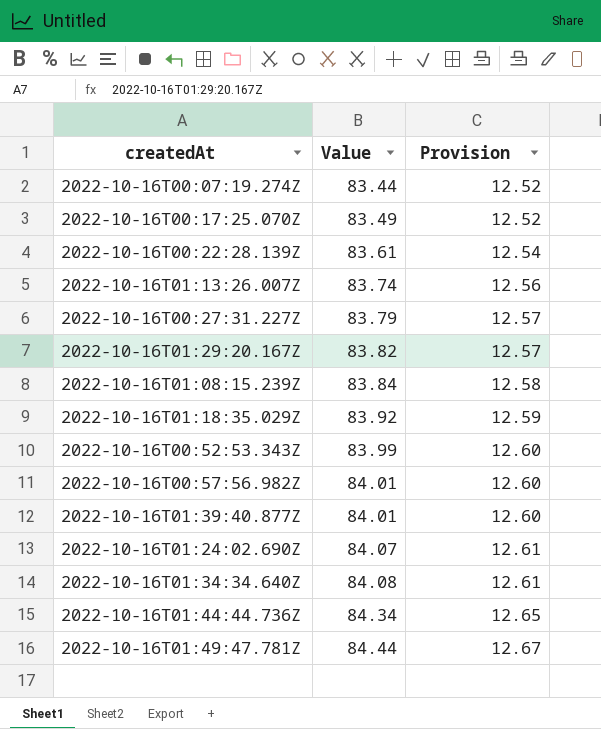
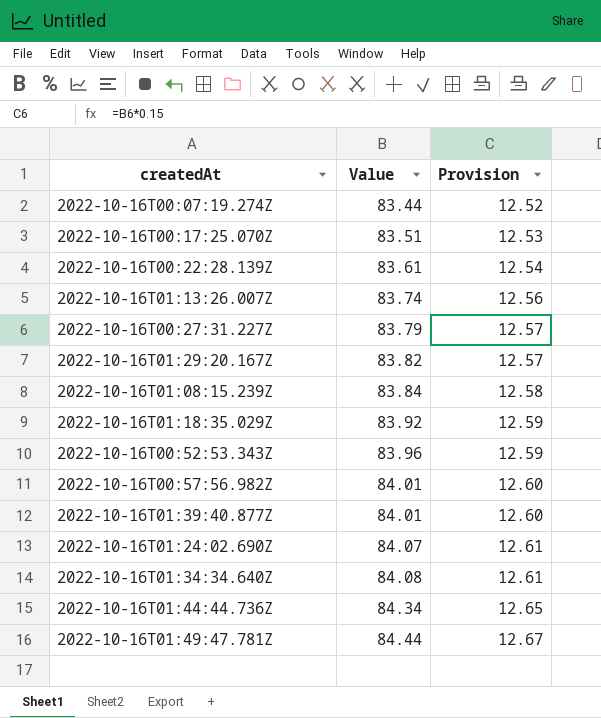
2022-10-16T00:17:25.070Z | Value: 83.49 -> 83.51
2022-10-16T00:17:25.070Z | Provision: 12.52 -> 12.53
2022-10-16T00:52:53.343Z | Value: 83.99 -> 83.96
2022-10-16T00:52:53.343Z | Provision: 12.60 -> 12.59

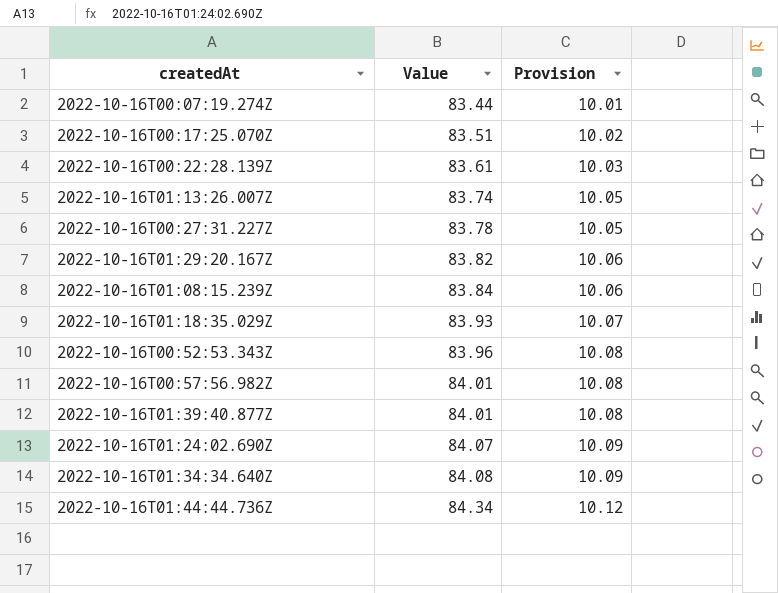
column Provision | formula: [Value] * 0.15 -> [Value] * 0.12
row 2022-10-16T01:49:47.781Z: 84.44 | 12.67 -> none
2022-10-16T00:27:31.227Z | Value: 83.79 -> 83.78
2022-10-16T01:18:35.029Z | Value: 83.92 -> 83.93

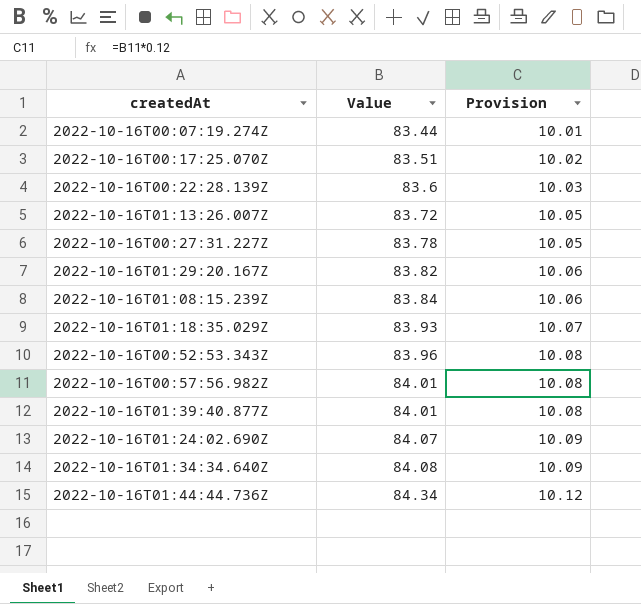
2022-10-16T00:22:28.139Z | Value: 83.61 -> 83.6
2022-10-16T01:13:26.007Z | Value: 83.74 -> 83.72

